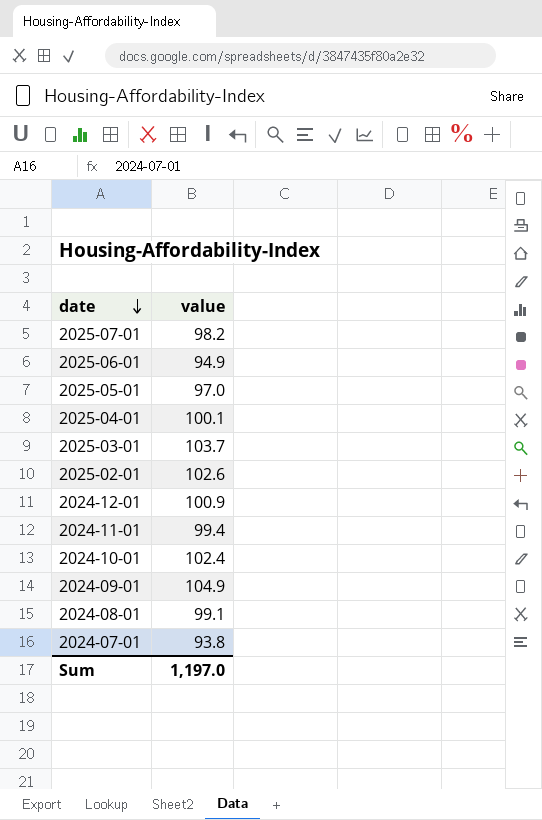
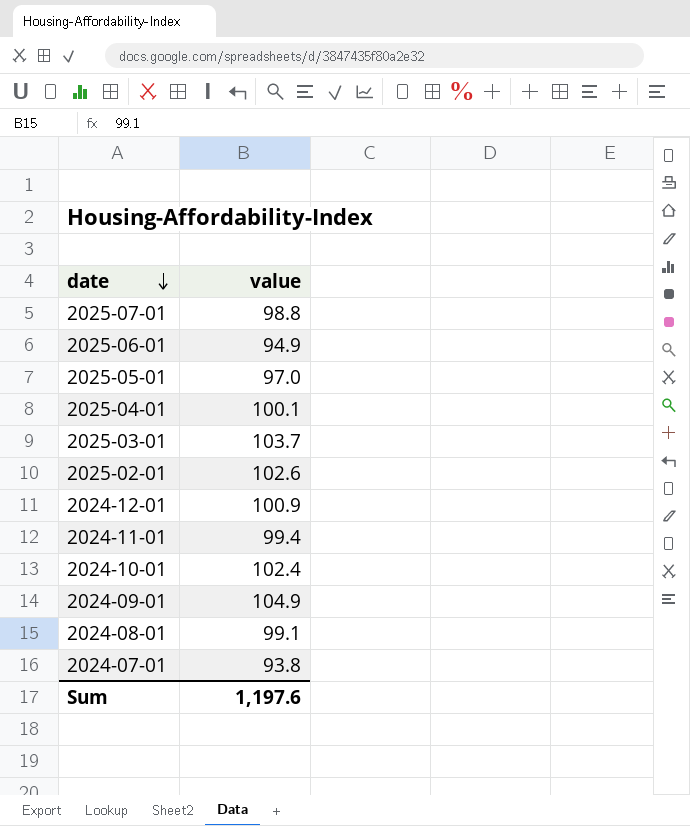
2025-07-01 | value: 98.2 -> 98.8
Sum | value: 1,197.0 -> 1,197.6

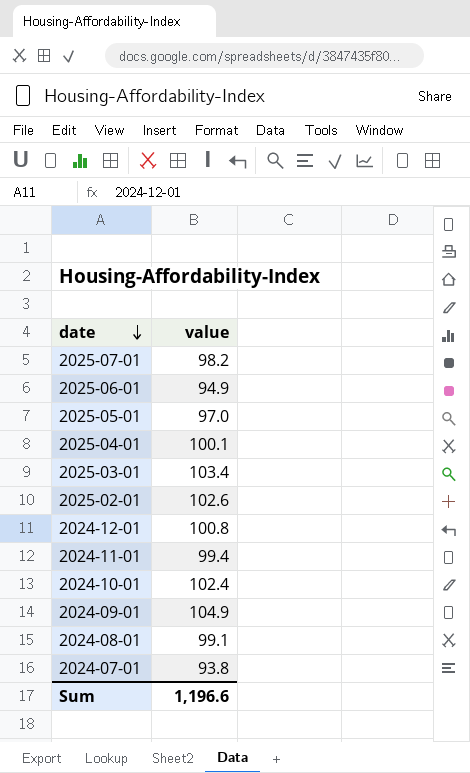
2025-07-01 | value: 98.8 -> 98.2
2025-03-01 | value: 103.7 -> 103.4
2024-12-01 | value: 100.9 -> 100.8
Sum | value: 1,197.6 -> 1,196.6

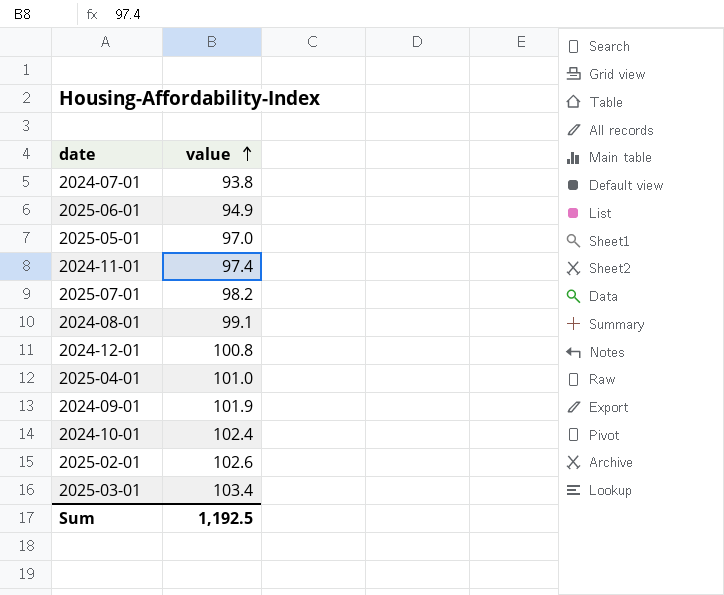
row order: date descending -> value ascending
2024-11-01 | value: 99.4 -> 97.4
2025-04-01 | value: 100.1 -> 101.0
2024-09-01 | value: 104.9 -> 101.9
Sum | value: 1,196.6 -> 1,192.5

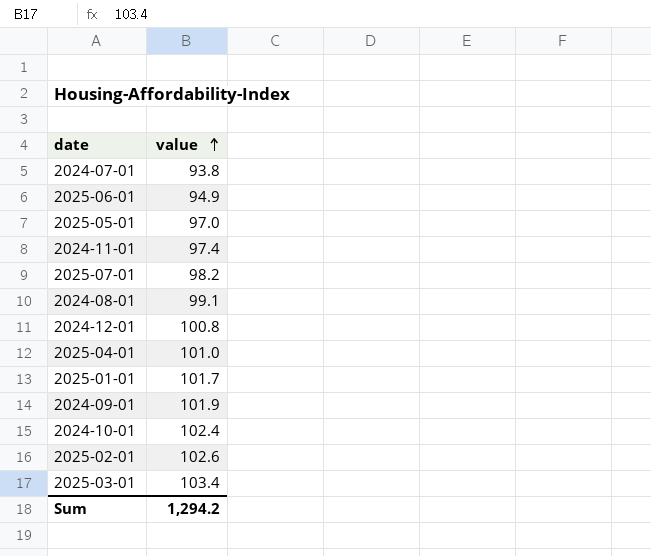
row 2025-01-01: none -> 101.7
Sum | value: 1,192.5 -> 1,294.2

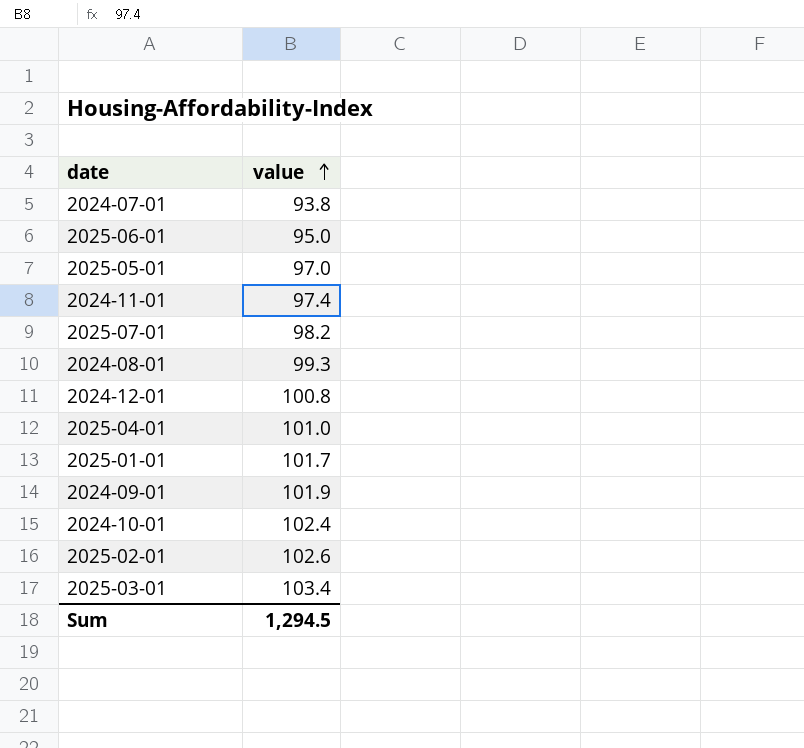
2025-06-01 | value: 94.9 -> 95.0
2024-08-01 | value: 99.1 -> 99.3
Sum | value: 1,294.2 -> 1,294.5

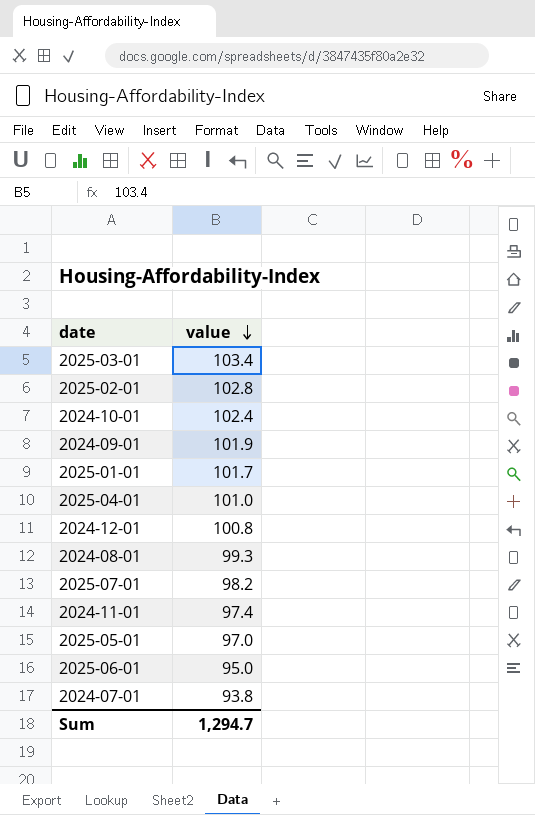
row order: value ascending -> value descending
2025-02-01 | value: 102.6 -> 102.8
Sum | value: 1,294.5 -> 1,294.7

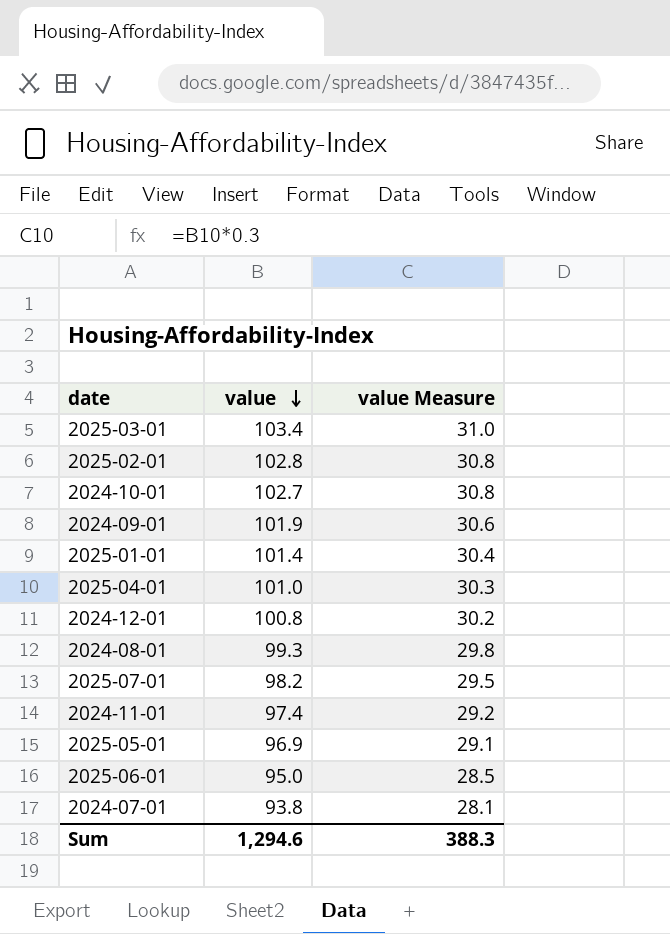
column value Measure | formula: none -> [value] * 0.3
2024-10-01 | value: 102.4 -> 102.7
2025-01-01 | value: 101.7 -> 101.4
2025-05-01 | value: 97.0 -> 96.9
Sum | value: 1,294.7 -> 1,294.6

